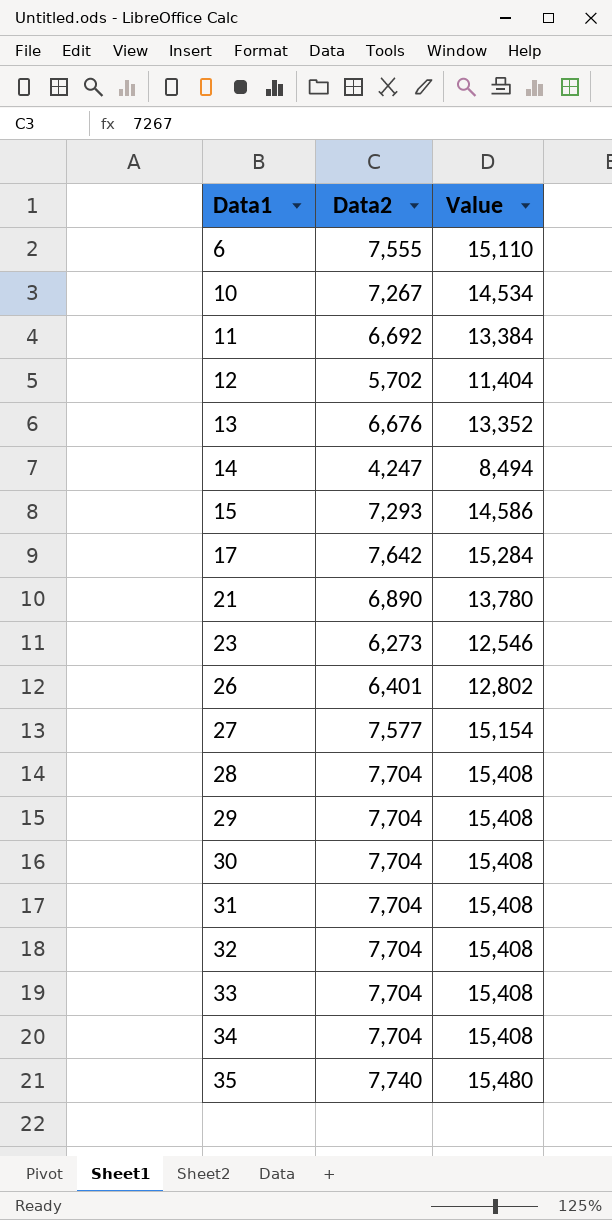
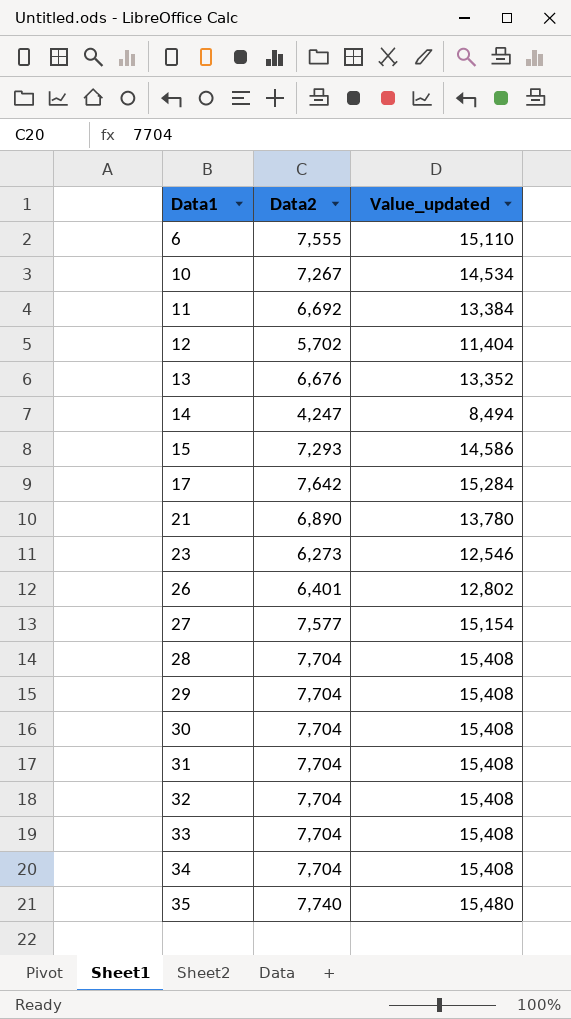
column name: Value -> Value_updated

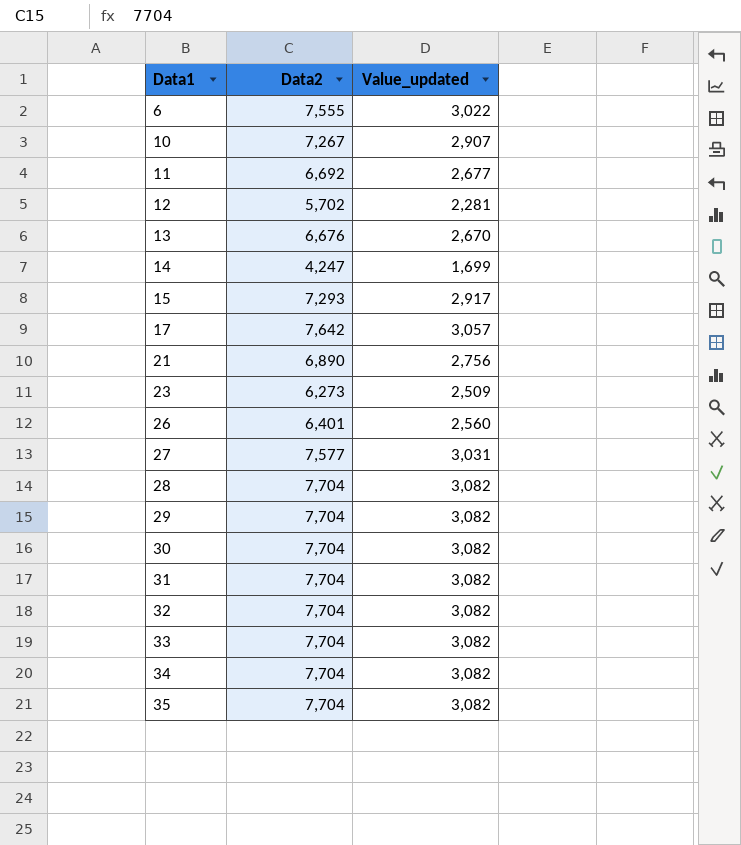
column Value_updated | formula: [Data2] * 2 -> [Data2] * 0.4
35 | Data2: 7,740 -> 7,704

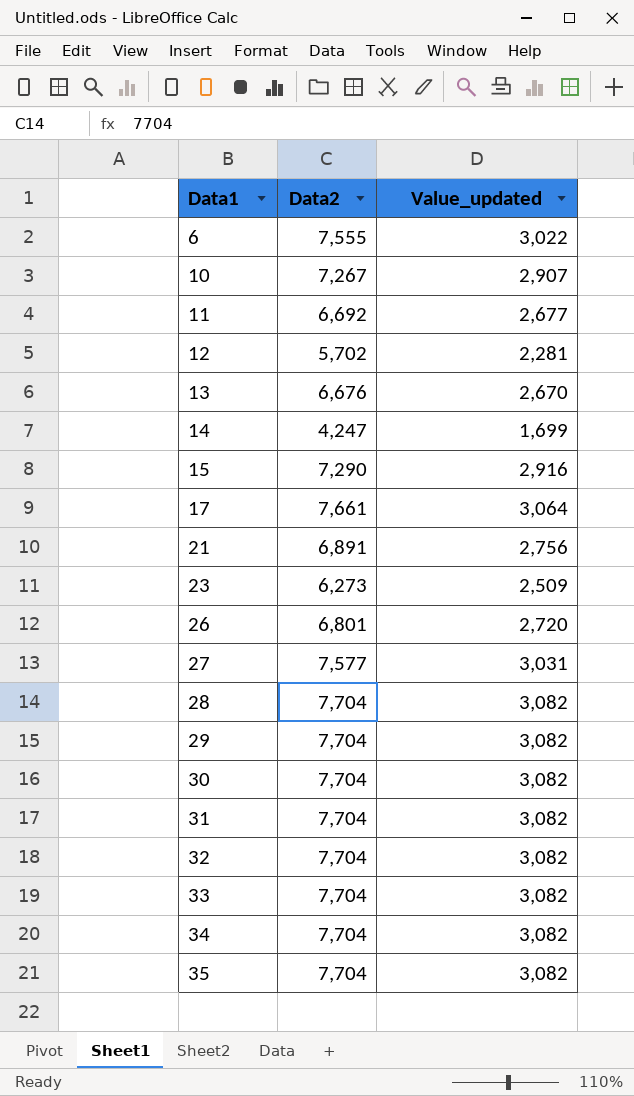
15 | Data2: 7,293 -> 7,290
15 | Value_updated: 2,917 -> 2,916
17 | Data2: 7,642 -> 7,661
17 | Value_updated: 3,057 -> 3,064
21 | Data2: 6,890 -> 6,891
26 | Data2: 6,401 -> 6,801
26 | Value_updated: 2,560 -> 2,720

